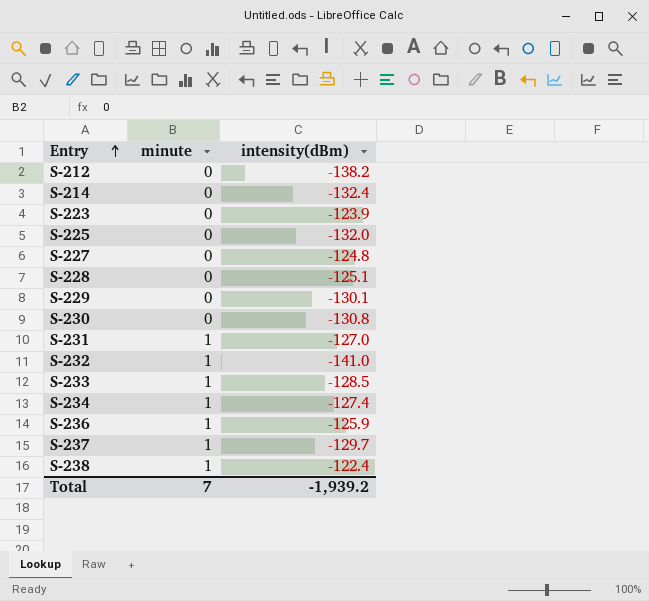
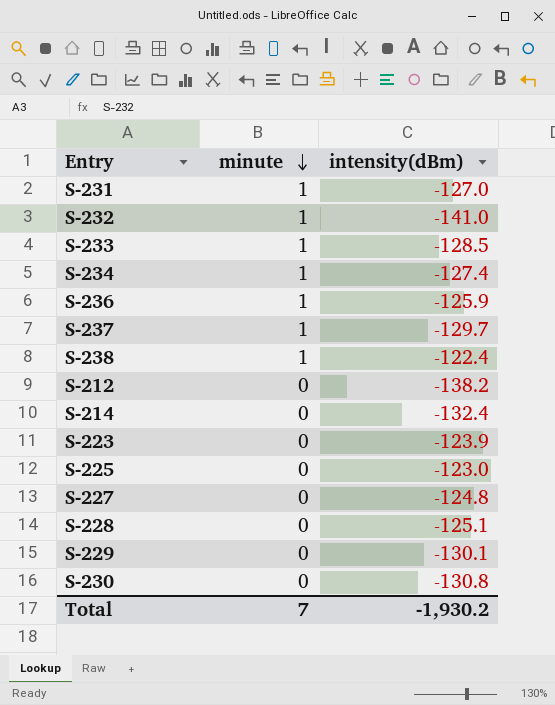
row order: Entry ascending -> minute descending
S-225 | intensity(dBm): -132.0 -> -123.0
Total | intensity(dBm): -1,939.2 -> -1,930.2

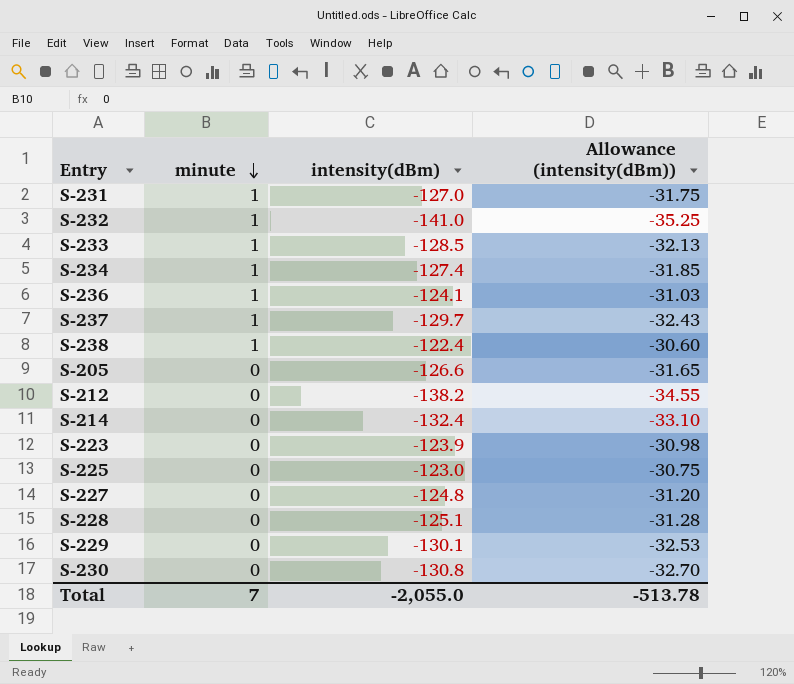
column Allowance (intensity(dBm)) | formula: none -> [intensity(dBm)] * 0.25
S-236 | intensity(dBm): -125.9 -> -124.1
row S-205: none -> 0 | -126.6 | -31.65
Total | intensity(dBm): -1,930.2 -> -2,055.0

